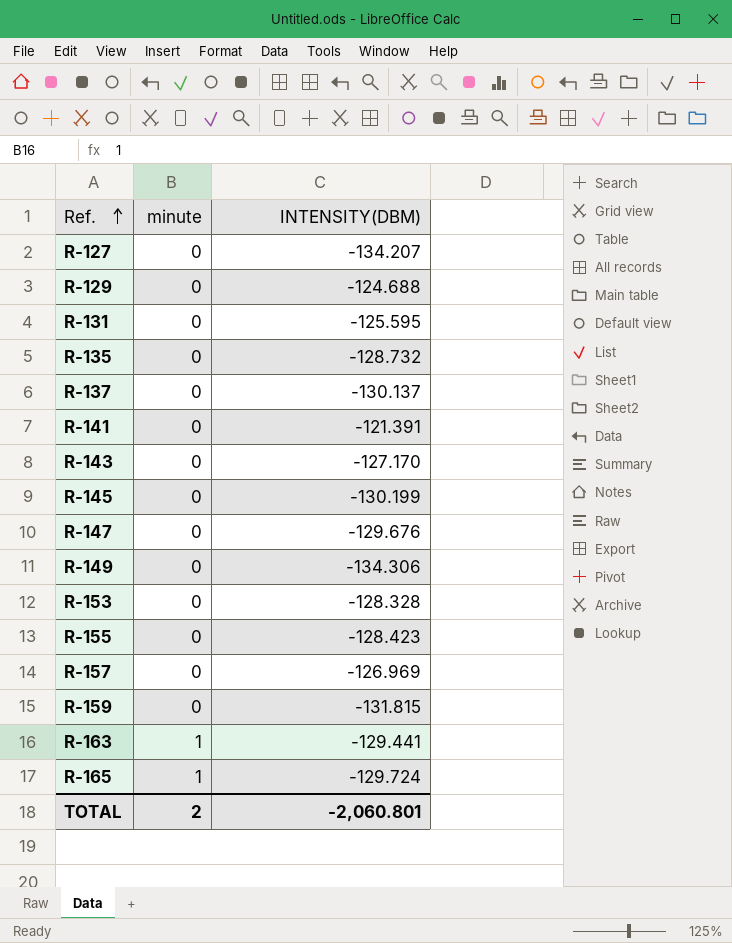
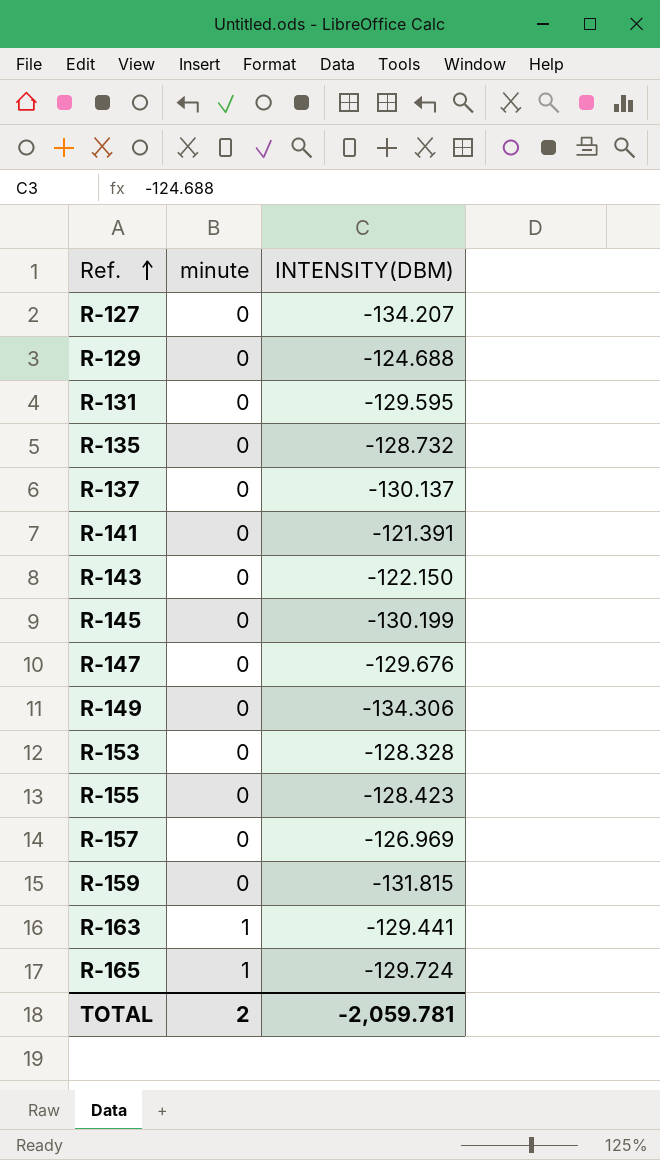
R-131 | INTENSITY(DBM): -125.595 -> -129.595
R-143 | INTENSITY(DBM): -127.170 -> -122.150
TOTAL | INTENSITY(DBM): -2,060.801 -> -2,059.781

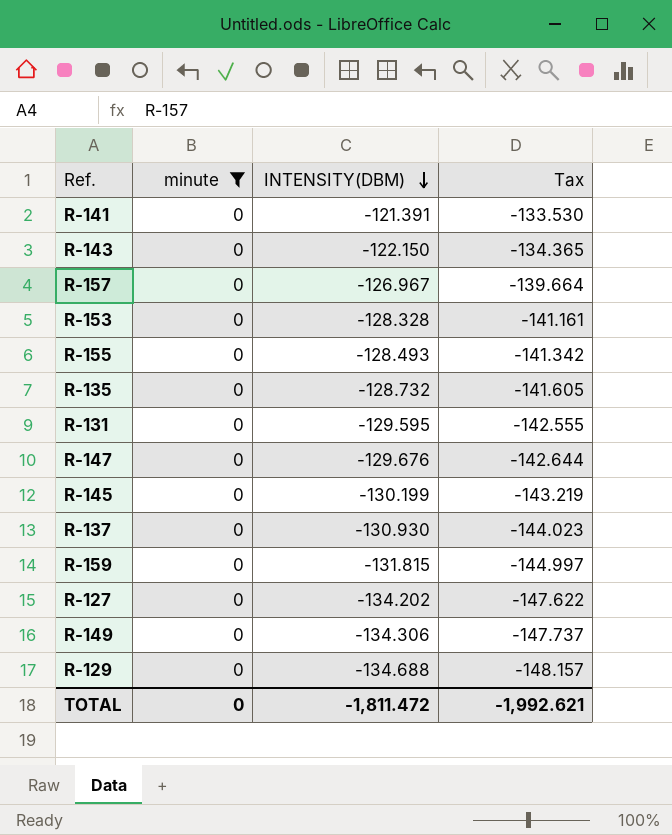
filter: none -> minute = 0
row order: Ref. ascending -> INTENSITY(DBM) descending
column Tax | formula: none -> [INTENSITY(DBM)] * 1.1
R-157 | INTENSITY(DBM): -126.969 -> -126.967
R-155 | INTENSITY(DBM): -128.423 -> -128.493
R-137 | INTENSITY(DBM): -130.137 -> -130.930
R-127 | INTENSITY(DBM): -134.207 -> -134.202
R-129 | INTENSITY(DBM): -124.688 -> -134.688
TOTAL | minute: 2 -> 0
TOTAL | INTENSITY(DBM): -2,059.781 -> -1,811.472

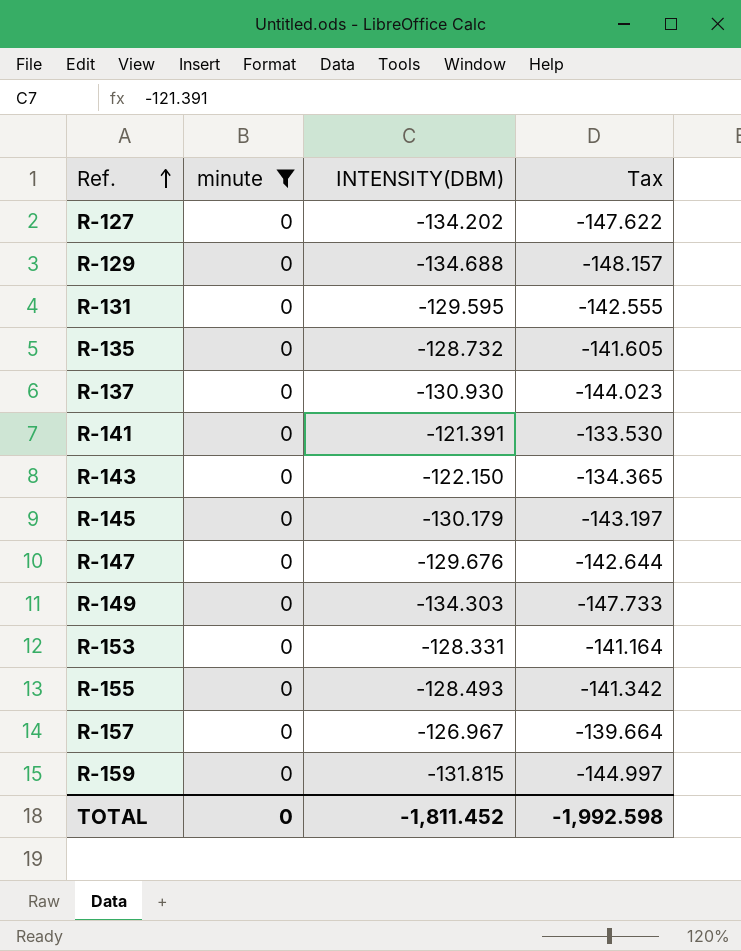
row order: INTENSITY(DBM) descending -> Ref. ascending
R-145 | INTENSITY(DBM): -130.199 -> -130.179
R-145 | Tax: -143.219 -> -143.197
R-149 | INTENSITY(DBM): -134.306 -> -134.303
R-149 | Tax: -147.737 -> -147.733
R-153 | INTENSITY(DBM): -128.328 -> -128.331
R-153 | Tax: -141.161 -> -141.164
TOTAL | INTENSITY(DBM): -1,811.472 -> -1,811.452
TOTAL | Tax: -1,992.621 -> -1,992.598

